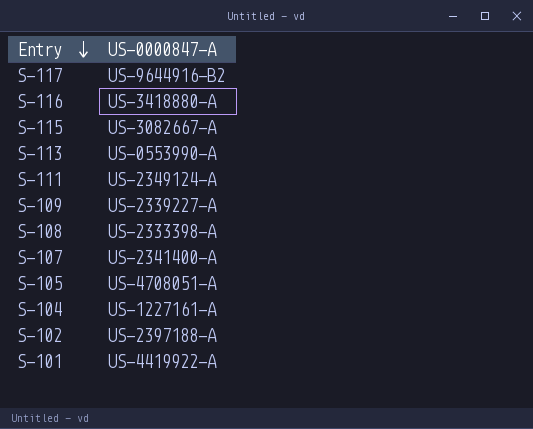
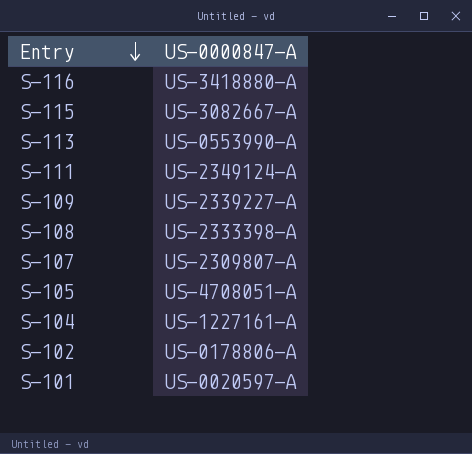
row S-117: US-9644916-B2 -> none
S-107 | US-0000847-A: US-2341400-A -> US-2309807-A
S-102 | US-0000847-A: US-2397188-A -> US-0178806-A
S-101 | US-0000847-A: US-4419922-A -> US-0020597-A

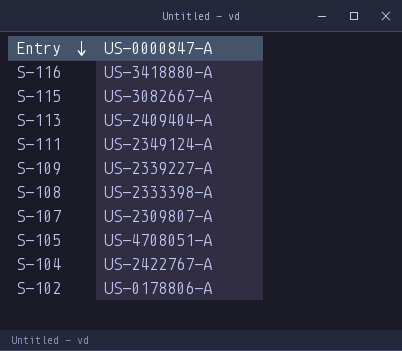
row S-101: US-0020597-A -> none
S-113 | US-0000847-A: US-0553990-A -> US-2409404-A
S-104 | US-0000847-A: US-1227161-A -> US-2422767-A

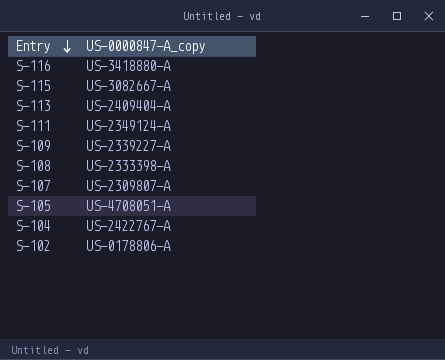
column name: US-0000847-A -> US-0000847-A_copy

